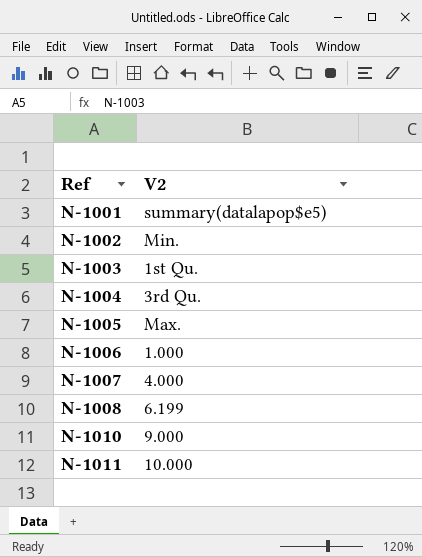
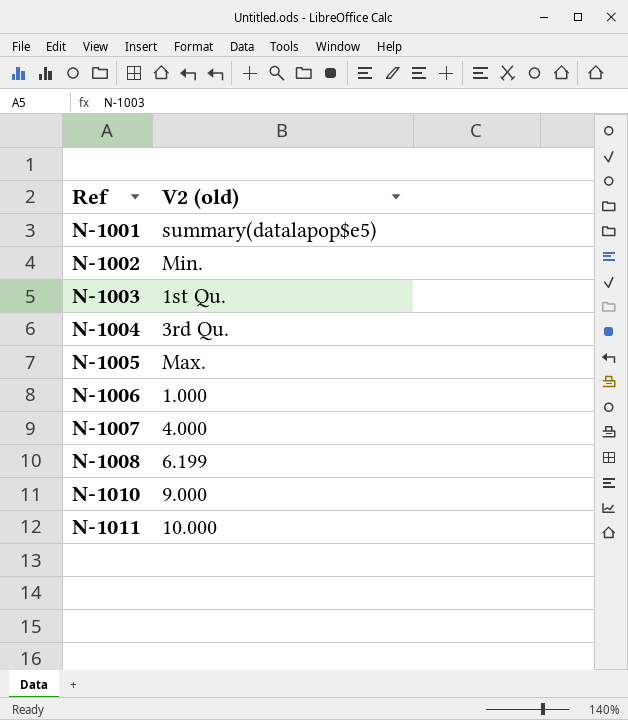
column name: V2 -> V2 (old)

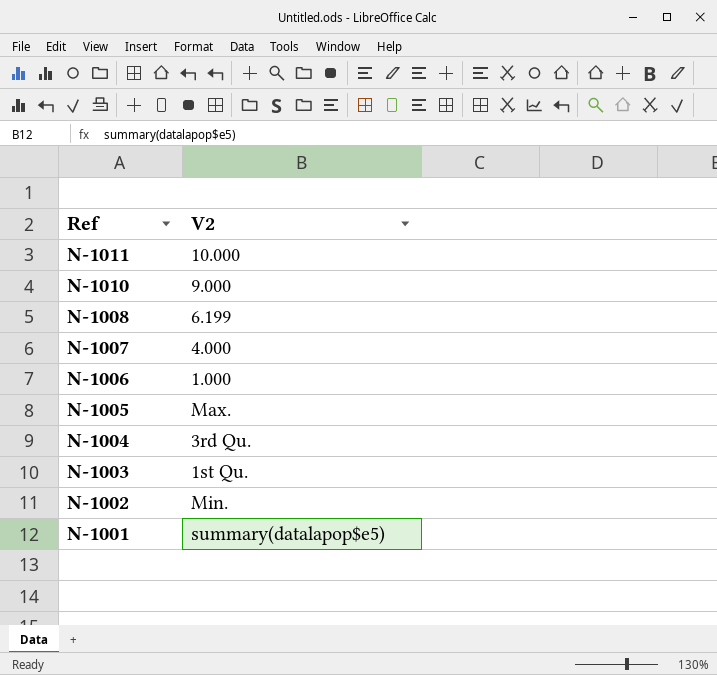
row order: Ref ascending -> Ref descending
column name: V2 (old) -> V2

